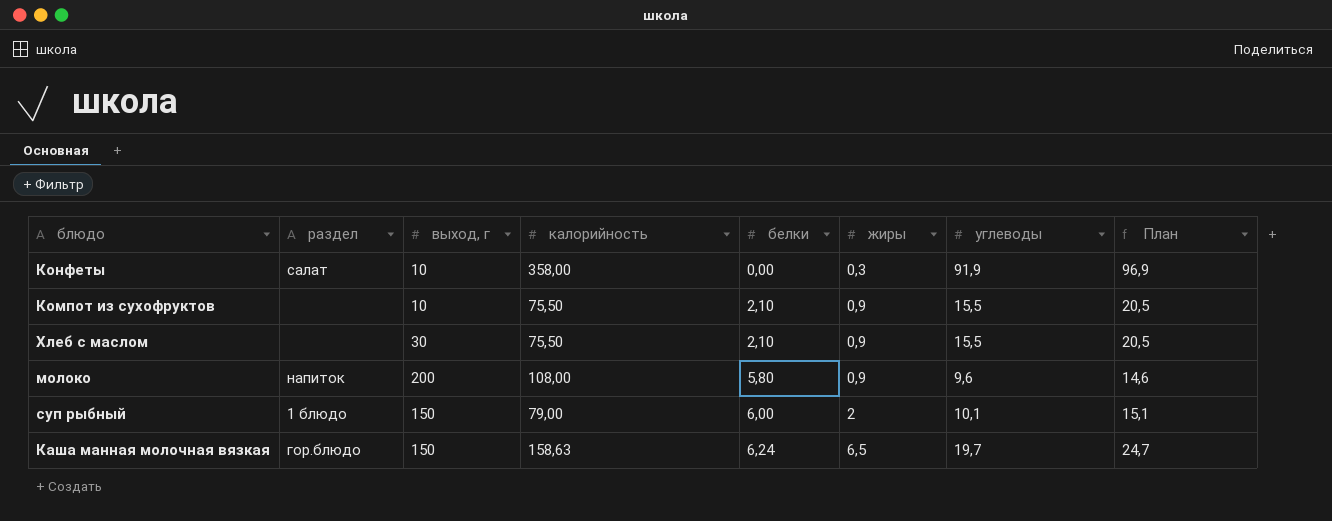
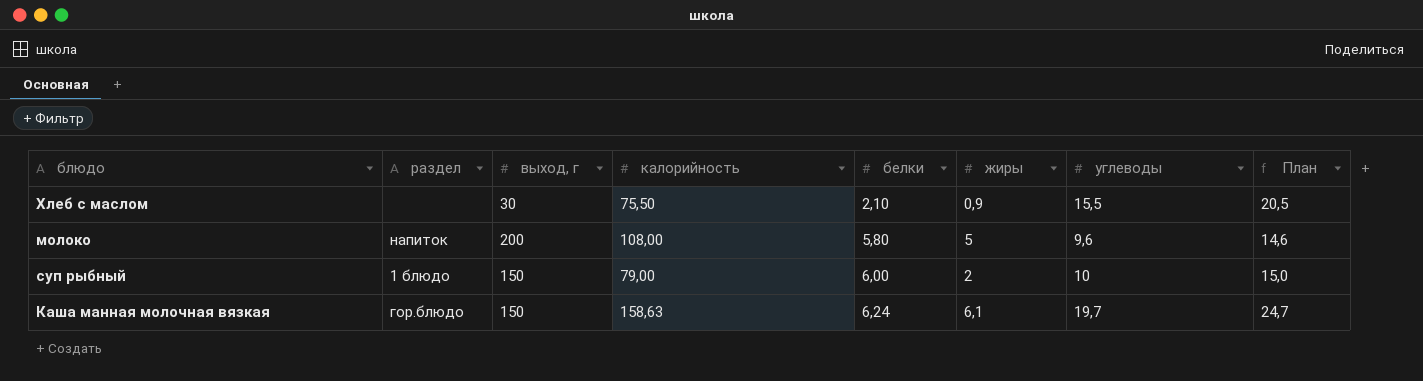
row Конфеты: салат | 10 | 358,00 | 0,00 | 0,3 | 91,9 | 96,9 -> none
row Компот из сухофруктов: none | 10 | 75,50 | 2,10 | 0,9 | 15,5 | 20,5 -> none
молоко | жиры: 0,9 -> 5
суп рыбный | углеводы: 10,1 -> 10
суп рыбный | План: 15,1 -> 15,0
Каша манная молочная вязкая | жиры: 6,5 -> 6,1

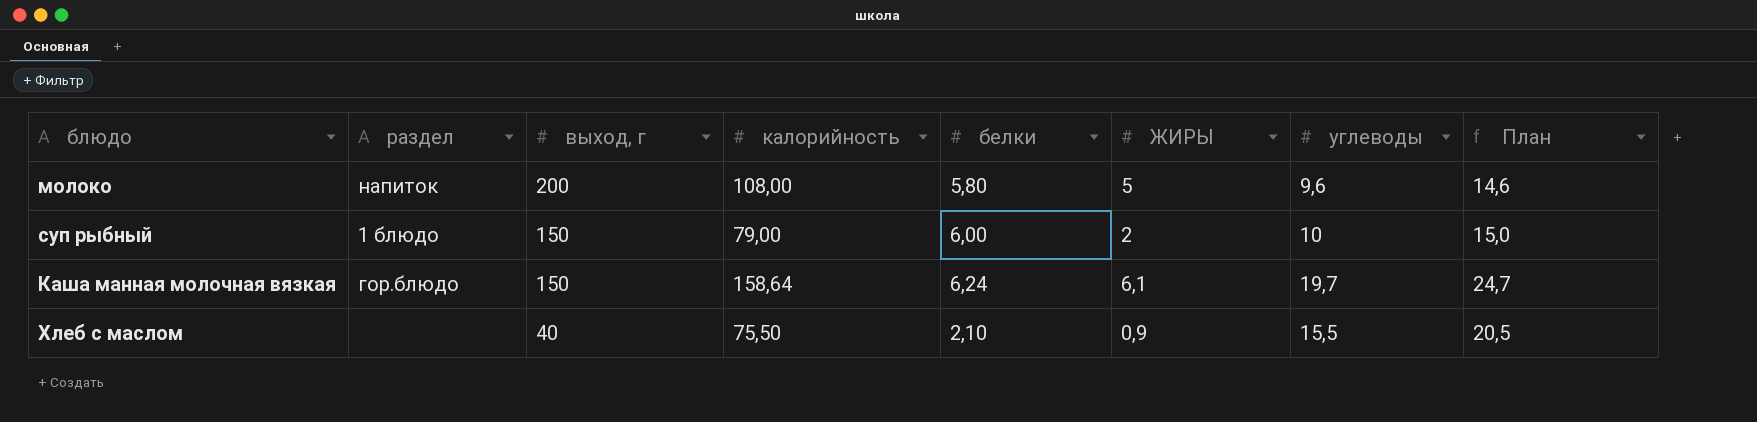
row order: белки ascending -> выход, г descending
column name: жиры -> ЖИРЫ
Каша манная молочная вязкая | калорийность: 158,63 -> 158,64
Хлеб с маслом | выход, г: 30 -> 40

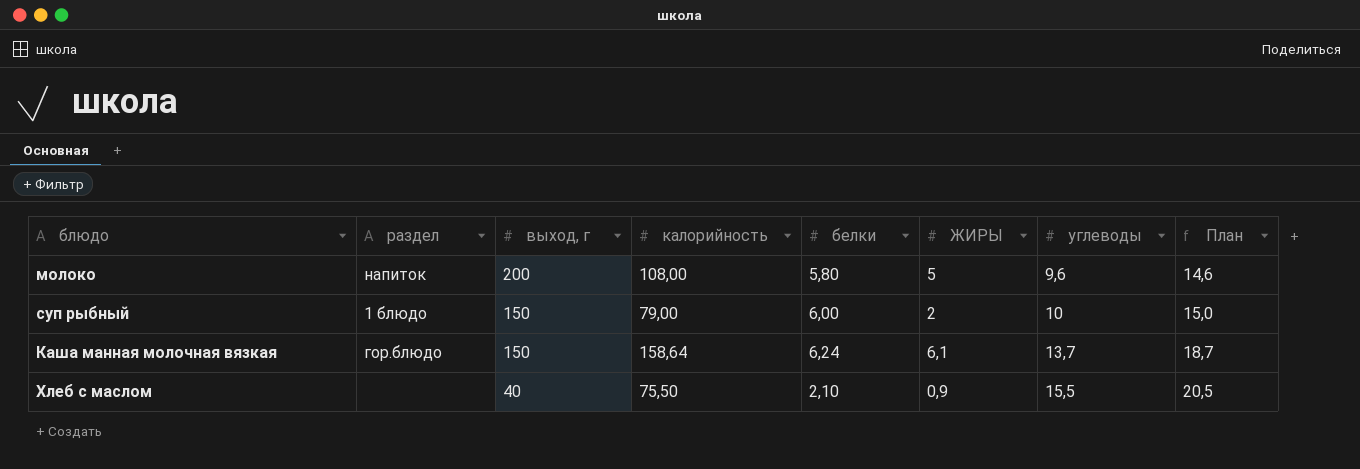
Каша манная молочная вязкая | углеводы: 19,7 -> 13,7
Каша манная молочная вязкая | План: 24,7 -> 18,7

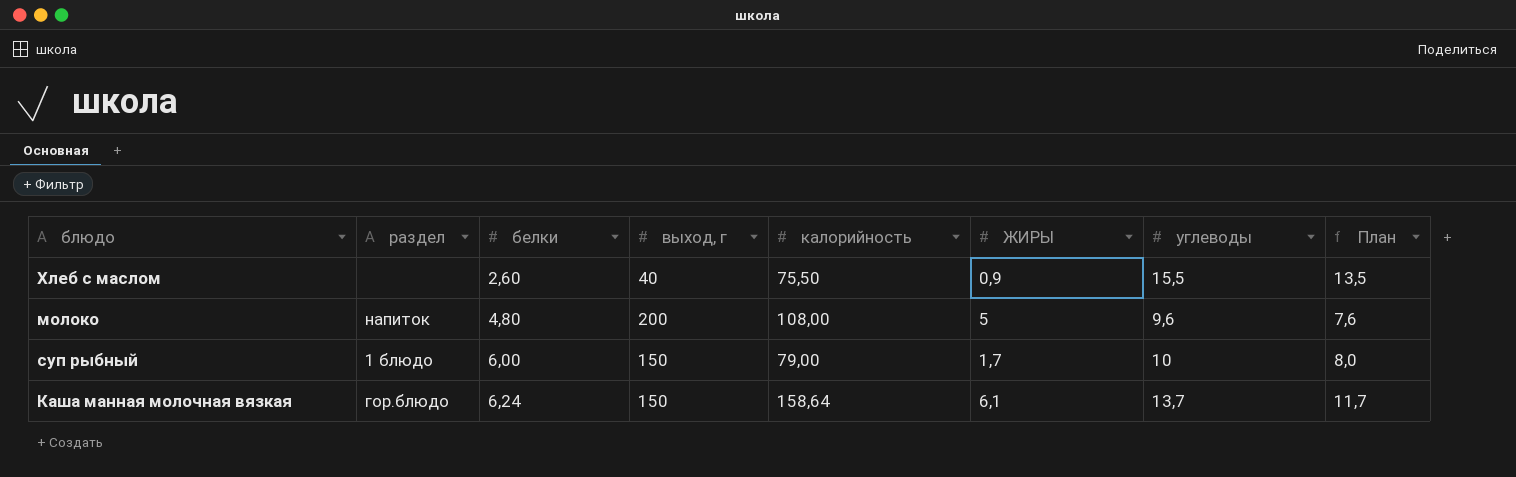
row order: выход, г descending -> белки ascending
column белки | position: 5 -> 3
column План | formula: [углеводы] + 5 -> [углеводы] - 2
Хлеб с маслом | белки: 2,10 -> 2,60
молоко | белки: 5,80 -> 4,80
суп рыбный | ЖИРЫ: 2 -> 1,7

